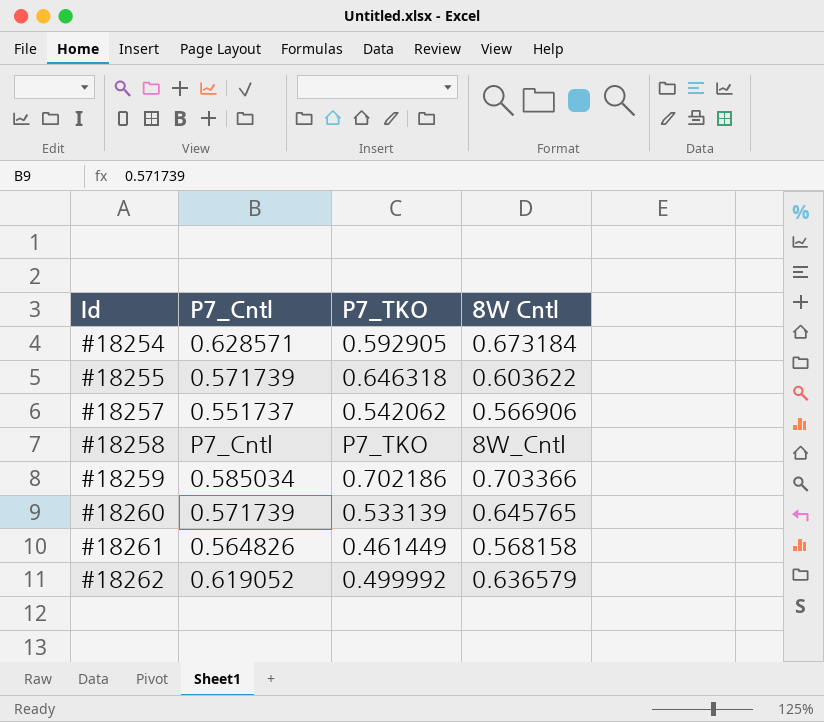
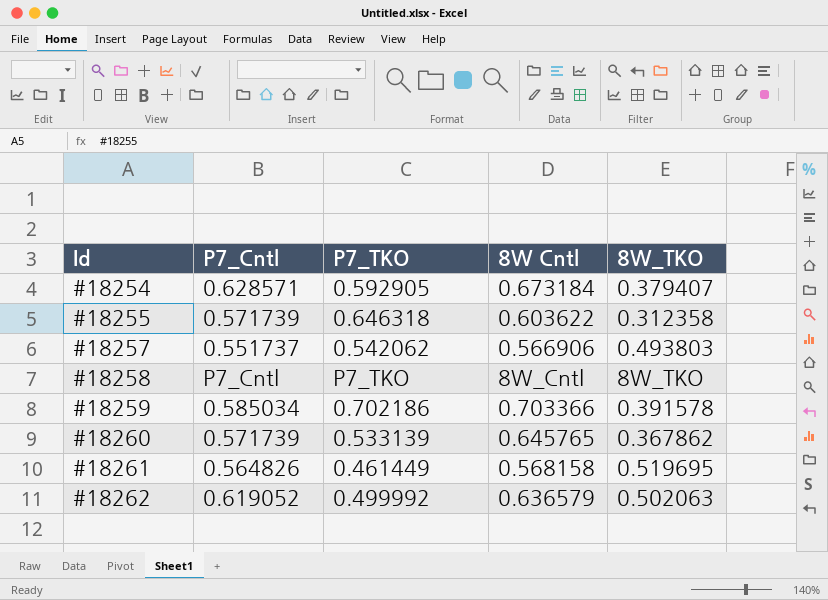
column 8W_TKO | position: none -> 5

